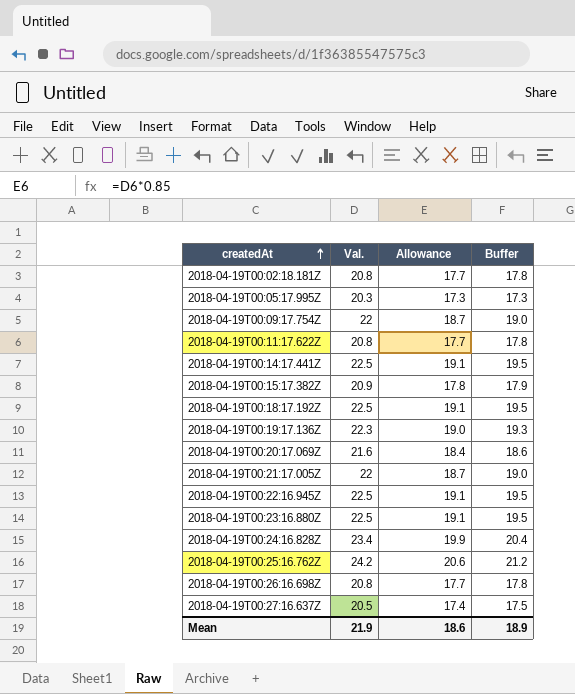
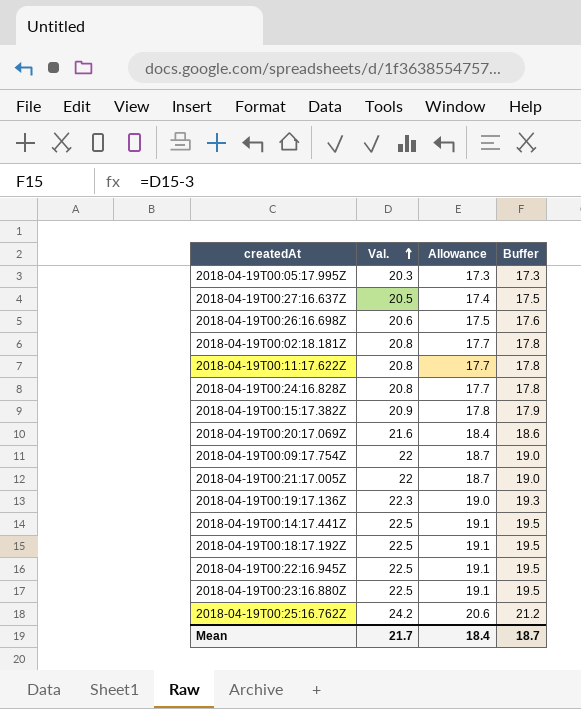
row order: createdAt ascending -> Val. ascending
2018-04-19T00:26:16.698Z | Val.: 20.8 -> 20.6
2018-04-19T00:26:16.698Z | Allowance: 17.7 -> 17.5
2018-04-19T00:26:16.698Z | Buffer: 17.8 -> 17.6
2018-04-19T00:24:16.828Z | Val.: 23.4 -> 20.8
2018-04-19T00:24:16.828Z | Allowance: 19.9 -> 17.7
2018-04-19T00:24:16.828Z | Buffer: 20.4 -> 17.8
Mean | Val.: 21.9 -> 21.7
Mean | Allowance: 18.6 -> 18.4
Mean | Buffer: 18.9 -> 18.7

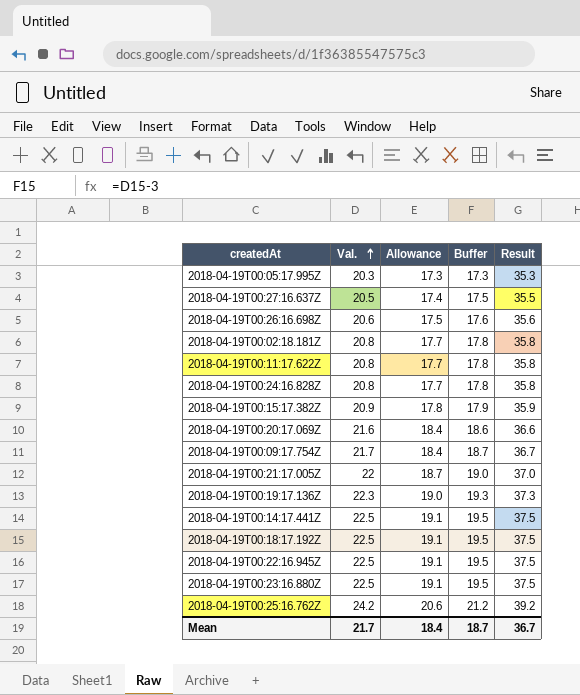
column Result | formula: none -> [Val.] + 15
2018-04-19T00:09:17.754Z | Val.: 22 -> 21.7
2018-04-19T00:09:17.754Z | Allowance: 18.7 -> 18.4
2018-04-19T00:09:17.754Z | Buffer: 19.0 -> 18.7

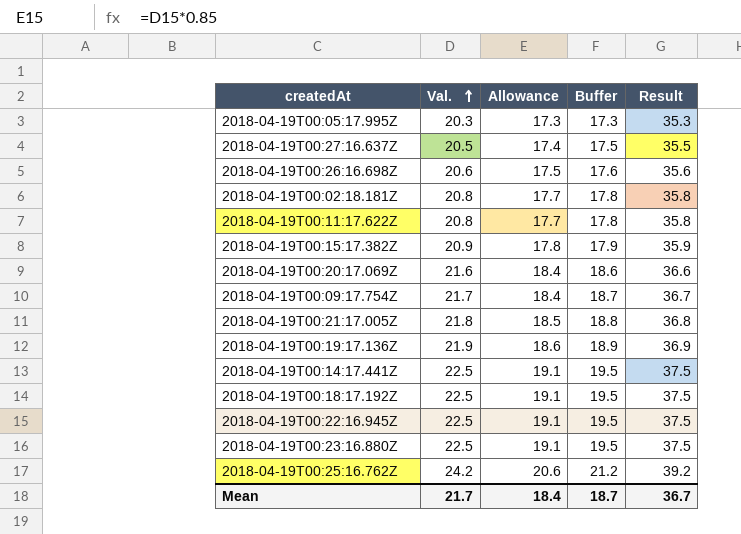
row 2018-04-19T00:24:16.828Z: 20.8 | 17.7 | 17.8 | 35.8 -> none
2018-04-19T00:21:17.005Z | Val.: 22 -> 21.8
2018-04-19T00:21:17.005Z | Allowance: 18.7 -> 18.5
2018-04-19T00:21:17.005Z | Buffer: 19.0 -> 18.8
2018-04-19T00:21:17.005Z | Result: 37.0 -> 36.8
2018-04-19T00:19:17.136Z | Val.: 22.3 -> 21.9
2018-04-19T00:19:17.136Z | Allowance: 19.0 -> 18.6
2018-04-19T00:19:17.136Z | Buffer: 19.3 -> 18.9
2018-04-19T00:19:17.136Z | Result: 37.3 -> 36.9

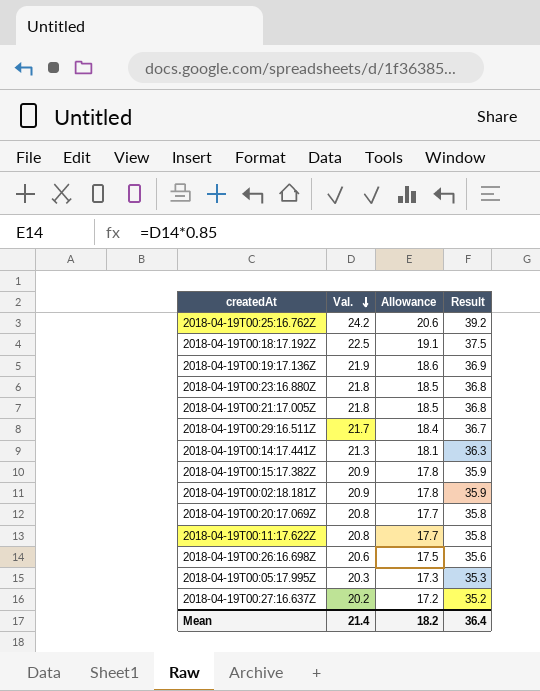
row order: Val. ascending -> Val. descending
column Buffer | formula: [Val.] - 3 -> none
row 2018-04-19T00:09:17.754Z: 21.7 | 18.4 | 18.7 | 36.7 -> none
row 2018-04-19T00:22:16.945Z: 22.5 | 19.1 | 19.5 | 37.5 -> none
2018-04-19T00:23:16.880Z | Val.: 22.5 -> 21.8
2018-04-19T00:23:16.880Z | Allowance: 19.1 -> 18.5
2018-04-19T00:23:16.880Z | Result: 37.5 -> 36.8
row 2018-04-19T00:29:16.511Z: none -> 21.7 | 18.4 | 36.7
2018-04-19T00:14:17.441Z | Val.: 22.5 -> 21.3
2018-04-19T00:14:17.441Z | Allowance: 19.1 -> 18.1
2018-04-19T00:14:17.441Z | Result: 37.5 -> 36.3
2018-04-19T00:02:18.181Z | Val.: 20.8 -> 20.9
2018-04-19T00:02:18.181Z | Allowance: 17.7 -> 17.8
2018-04-19T00:02:18.181Z | Result: 35.8 -> 35.9
2018-04-19T00:20:17.069Z | Val.: 21.6 -> 20.8
2018-04-19T00:20:17.069Z | Allowance: 18.4 -> 17.7
2018-04-19T00:20:17.069Z | Result: 36.6 -> 35.8
2018-04-19T00:27:16.637Z | Val.: 20.5 -> 20.2
2018-04-19T00:27:16.637Z | Allowance: 17.4 -> 17.2
2018-04-19T00:27:16.637Z | Result: 35.5 -> 35.2
Mean | Val.: 21.7 -> 21.4
Mean | Allowance: 18.4 -> 18.2
Mean | Result: 36.7 -> 36.4

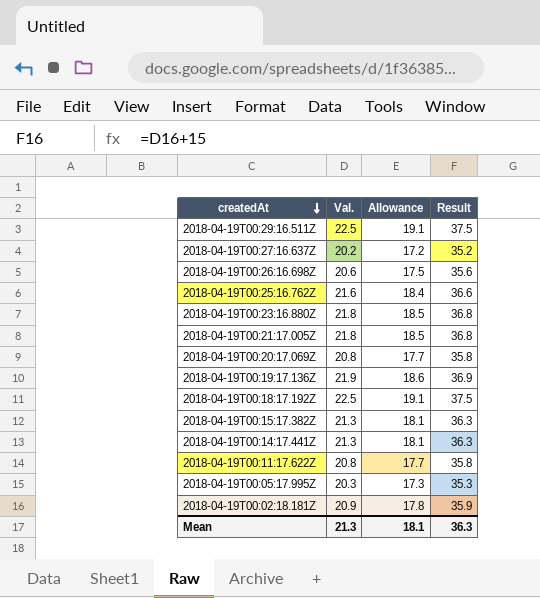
row order: Val. descending -> createdAt descending
2018-04-19T00:29:16.511Z | Val.: 21.7 -> 22.5
2018-04-19T00:29:16.511Z | Allowance: 18.4 -> 19.1
2018-04-19T00:29:16.511Z | Result: 36.7 -> 37.5
2018-04-19T00:25:16.762Z | Val.: 24.2 -> 21.6
2018-04-19T00:25:16.762Z | Allowance: 20.6 -> 18.4
2018-04-19T00:25:16.762Z | Result: 39.2 -> 36.6
2018-04-19T00:15:17.382Z | Val.: 20.9 -> 21.3
2018-04-19T00:15:17.382Z | Allowance: 17.8 -> 18.1
2018-04-19T00:15:17.382Z | Result: 35.9 -> 36.3
Mean | Val.: 21.4 -> 21.3
Mean | Allowance: 18.2 -> 18.1
Mean | Result: 36.4 -> 36.3

